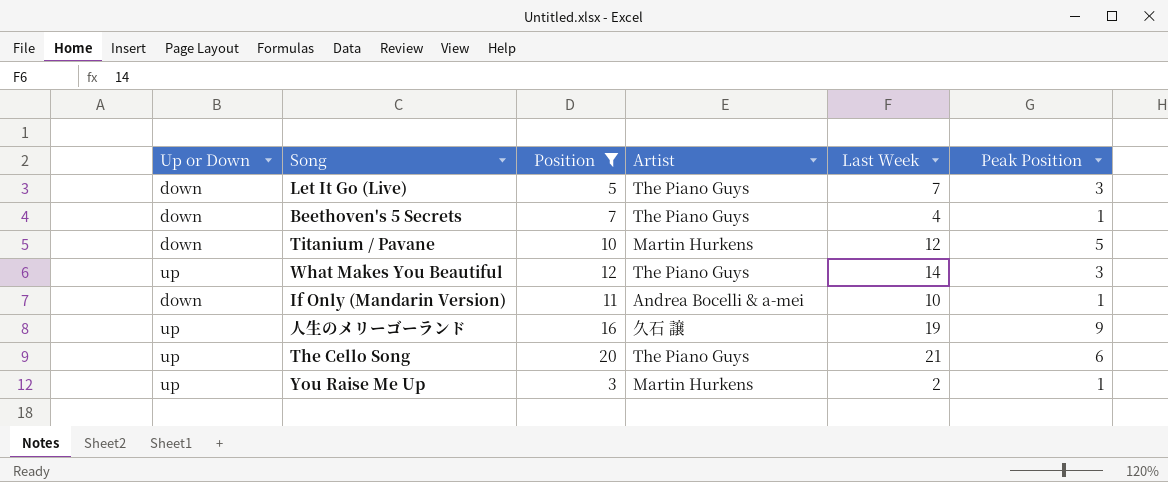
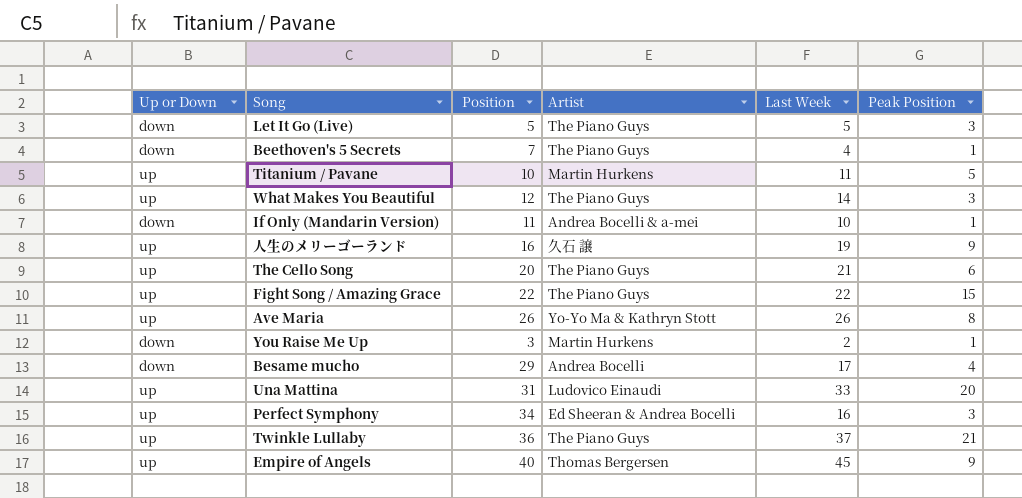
filter: Position <= 20 -> none
Let It Go (Live) | Last Week: 7 -> 5
Titanium / Pavane | Up or Down: down -> up
Titanium / Pavane | Last Week: 12 -> 11
You Raise Me Up | Up or Down: up -> down

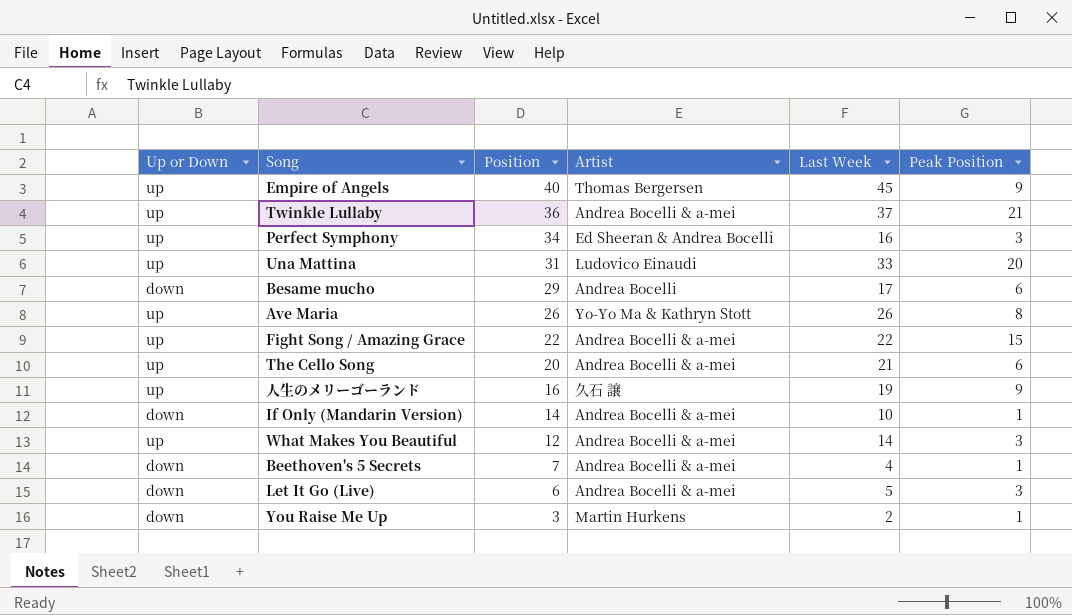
row order: none -> Position descending
row Titanium / Pavane: up | 10 | Martin Hurkens | 11 | 5 -> none
Twinkle Lullaby | Artist: The Piano Guys -> Andrea Bocelli & a-mei
Besame mucho | Peak Position: 4 -> 6
Fight Song / Amazing Grace | Artist: The Piano Guys -> Andrea Bocelli & a-mei
The Cello Song | Artist: The Piano Guys -> Andrea Bocelli & a-mei
If Only (Mandarin Version) | Position: 11 -> 14
What Makes You Beautiful | Artist: The Piano Guys -> Andrea Bocelli & a-mei
Beethoven's 5 Secrets | Artist: The Piano Guys -> Andrea Bocelli & a-mei
Let It Go (Live) | Position: 5 -> 6
Let It Go (Live) | Artist: The Piano Guys -> Andrea Bocelli & a-mei

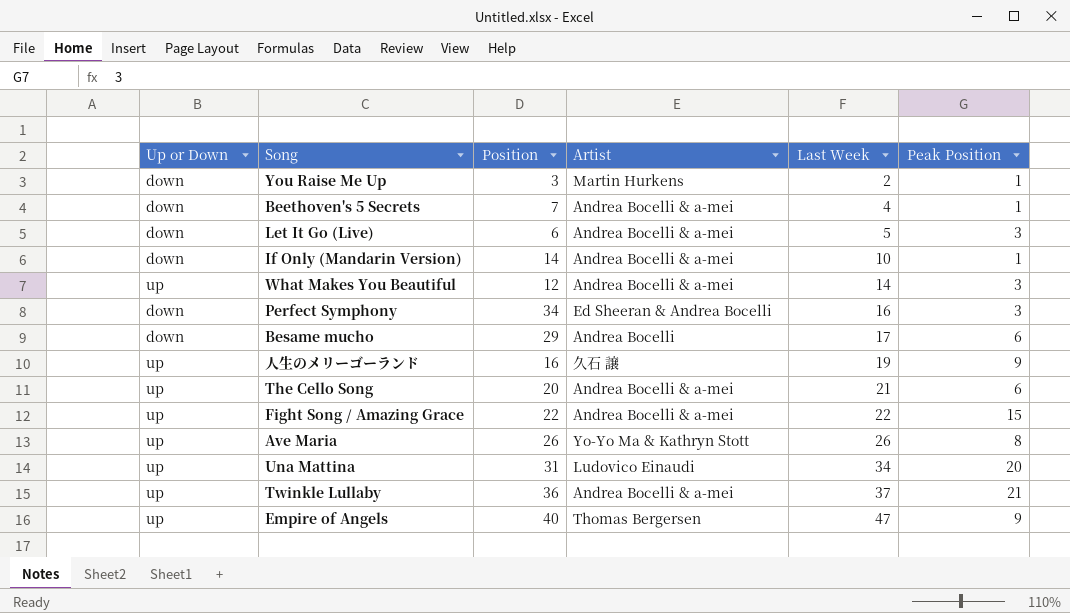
row order: Position descending -> Last Week ascending
Perfect Symphony | Up or Down: up -> down
Una Mattina | Last Week: 33 -> 34
Empire of Angels | Last Week: 45 -> 47

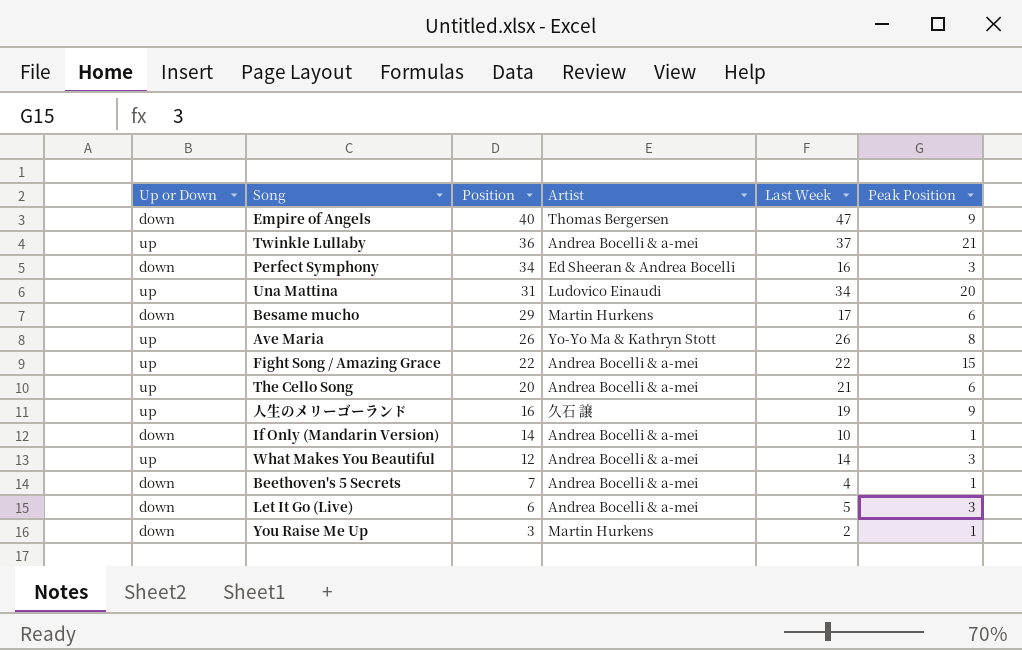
row order: Last Week ascending -> Position descending
Empire of Angels | Up or Down: up -> down
Besame mucho | Artist: Andrea Bocelli -> Martin Hurkens

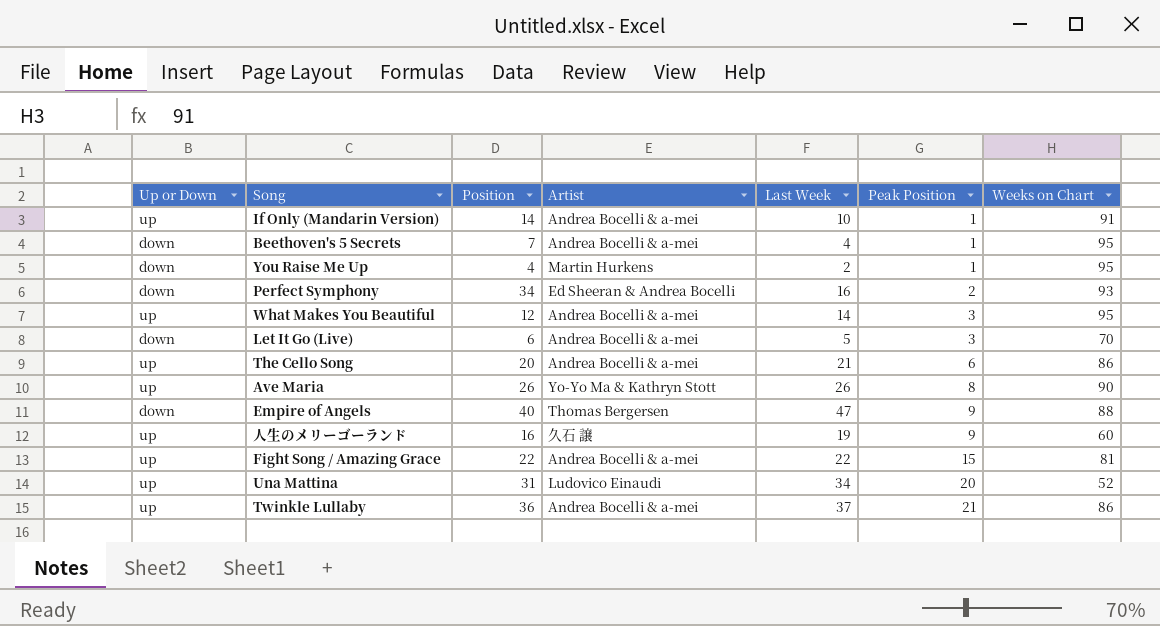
row order: Position descending -> Peak Position ascending
column Weeks on Chart | position: none -> 7
row Besame mucho: down | 29 | Martin Hurkens | 17 | 6 -> none
If Only (Mandarin Version) | Up or Down: down -> up
You Raise Me Up | Position: 3 -> 4
Perfect Symphony | Peak Position: 3 -> 2

